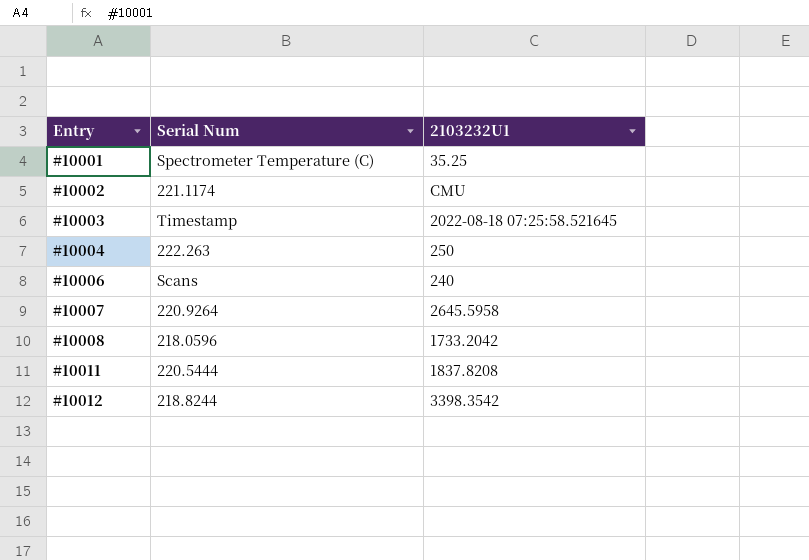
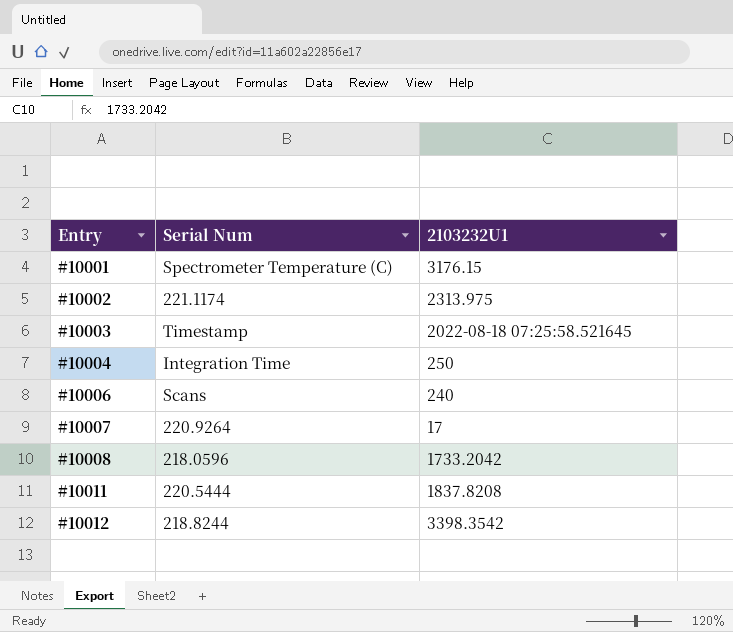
#10001 | 2103232U1: 35.25 -> 3176.15
#10002 | 2103232U1: CMU -> 2313.975
#10004 | Serial Num: 222.263 -> Integration Time
#10007 | 2103232U1: 2645.5958 -> 17

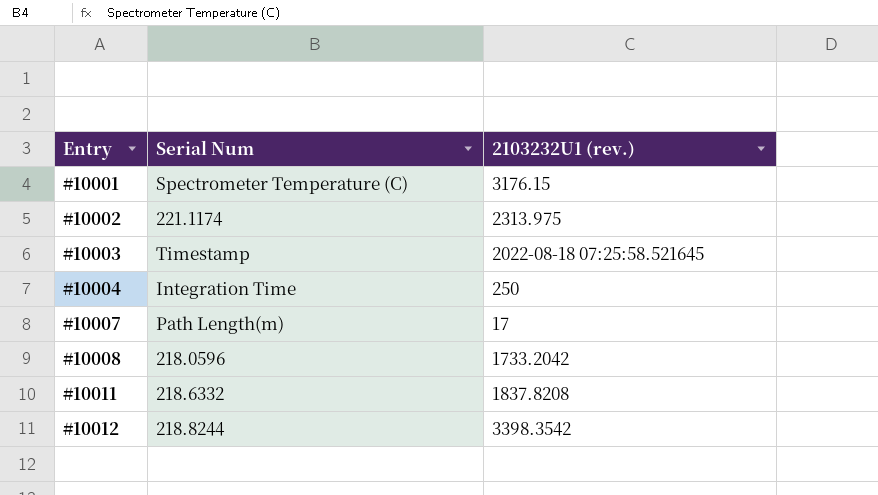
column name: 2103232U1 -> 2103232U1 (rev.)
row #10006: Scans | 240 -> none
#10007 | Serial Num: 220.9264 -> Path Length(m)
#10011 | Serial Num: 220.5444 -> 218.6332

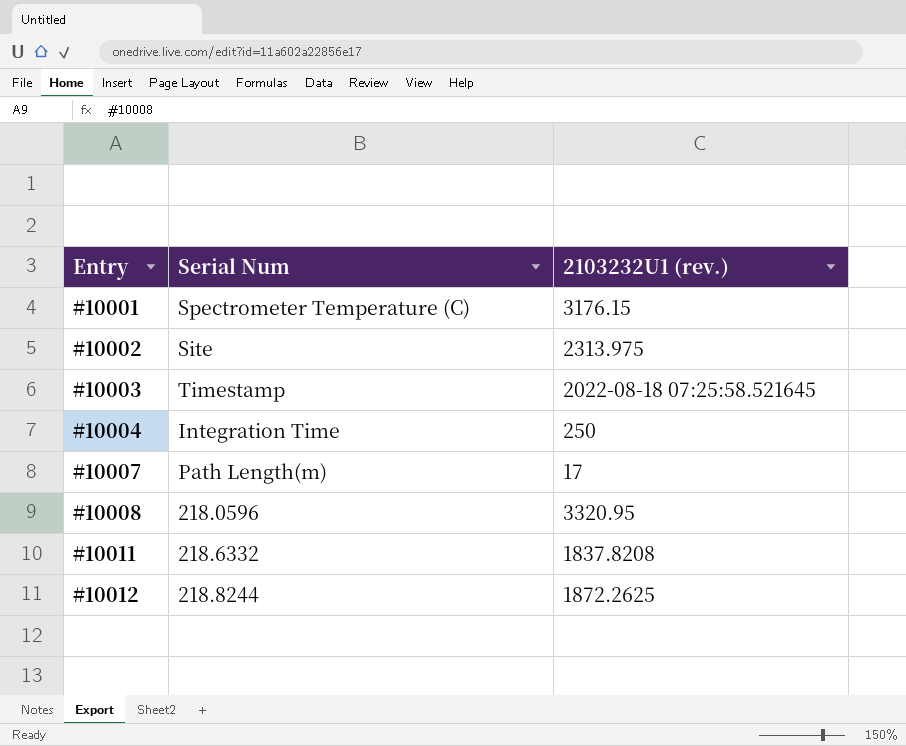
#10002 | Serial Num: 221.1174 -> Site
#10008 | 2103232U1 (rev.): 1733.2042 -> 3320.95
#10012 | 2103232U1 (rev.): 3398.3542 -> 1872.2625

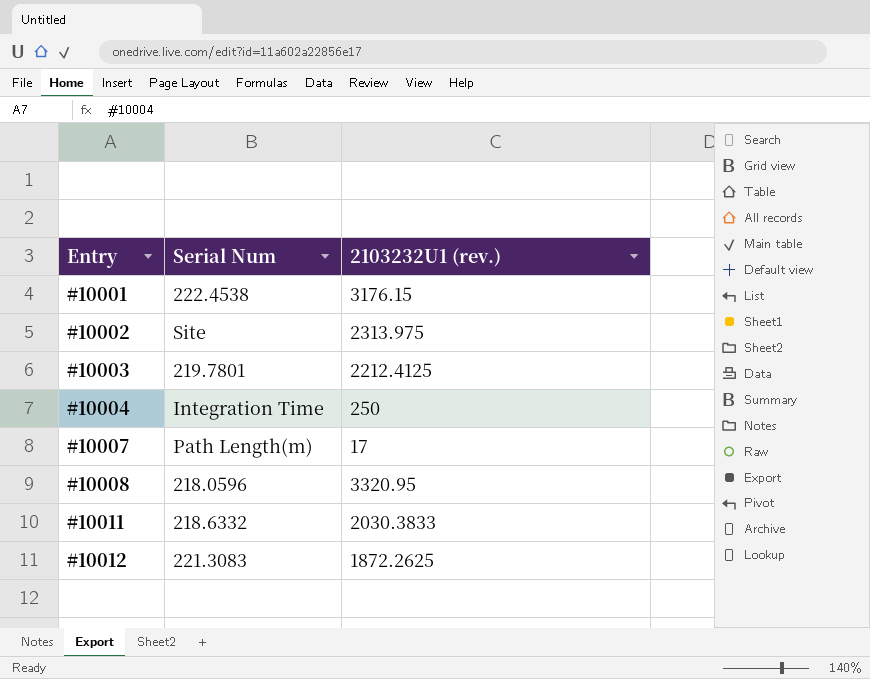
#10001 | Serial Num: Spectrometer Temperature (C) -> 222.4538
#10003 | Serial Num: Timestamp -> 219.7801
#10003 | 2103232U1 (rev.): 2022-08-18 07:25:58.521645 -> 2212.4125
#10011 | 2103232U1 (rev.): 1837.8208 -> 2030.3833
#10012 | Serial Num: 218.8244 -> 221.3083

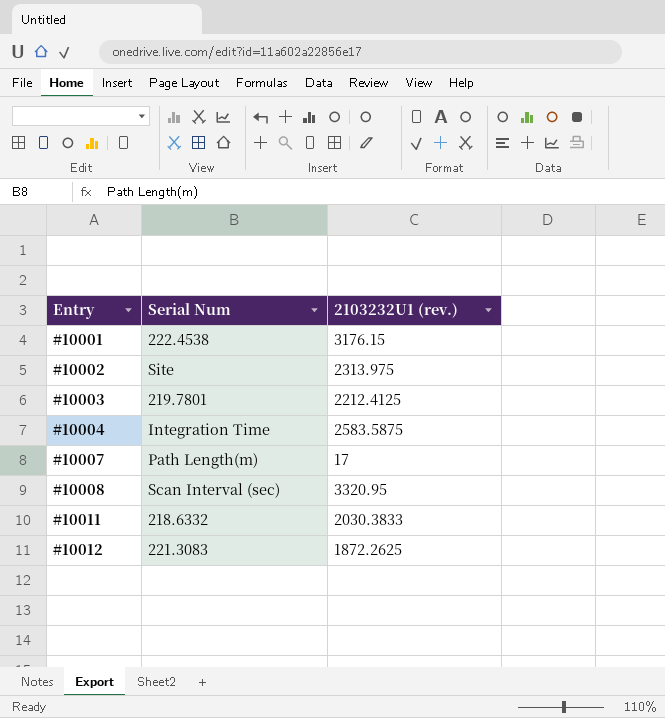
#10004 | 2103232U1 (rev.): 250 -> 2583.5875
#10008 | Serial Num: 218.0596 -> Scan Interval (sec)

